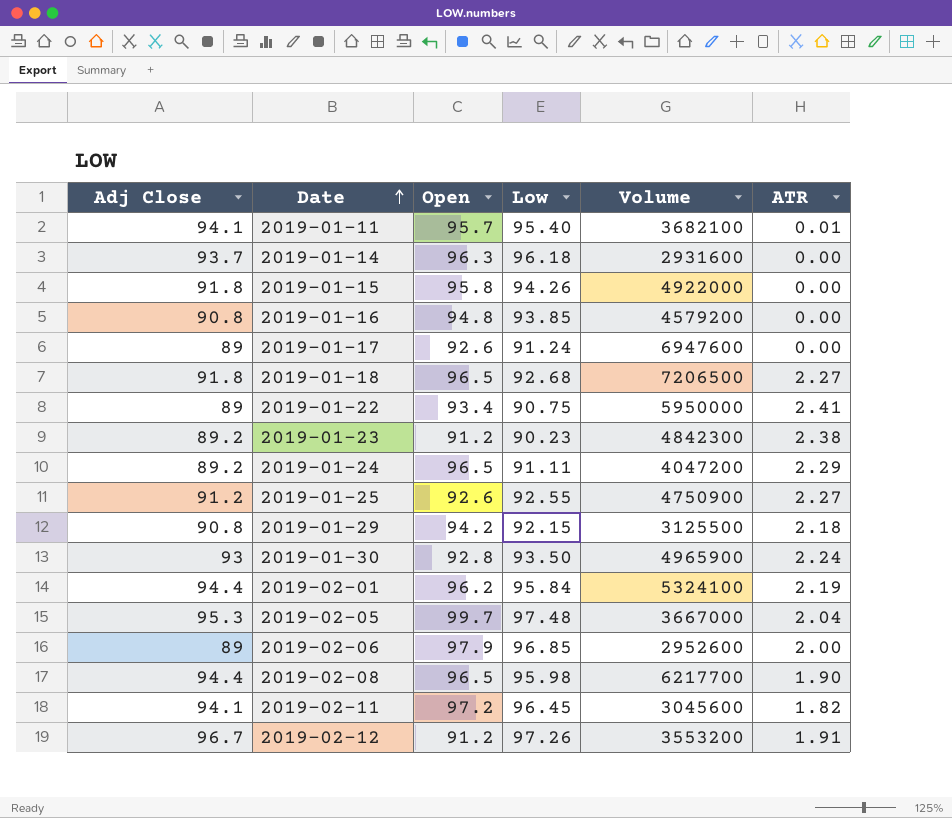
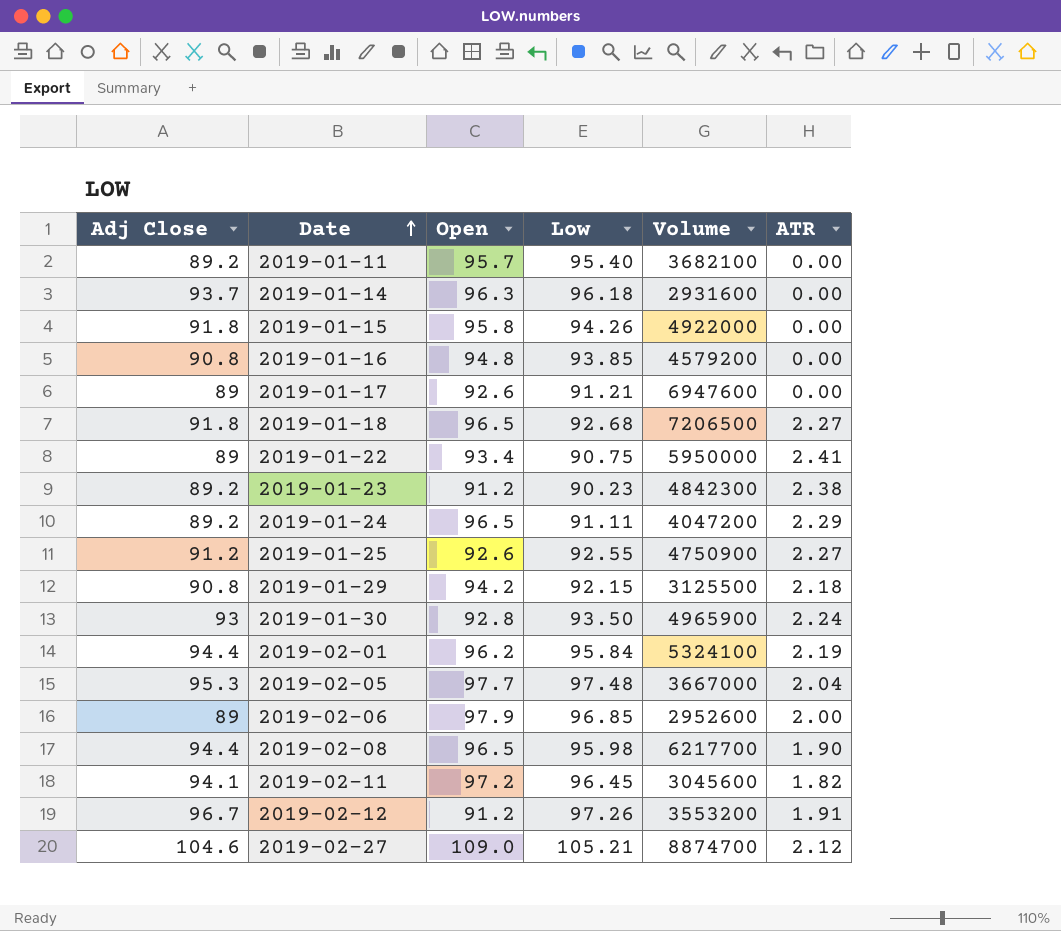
2019-01-11 | Adj Close: 94.1 -> 89.2
2019-01-11 | ATR: 0.01 -> 0.00
2019-01-17 | Low: 91.24 -> 91.21
2019-02-05 | Open: 99.7 -> 97.7
row 2019-02-27: none -> 104.6 | 109.0 | 105.21 | 8874700 | 2.12

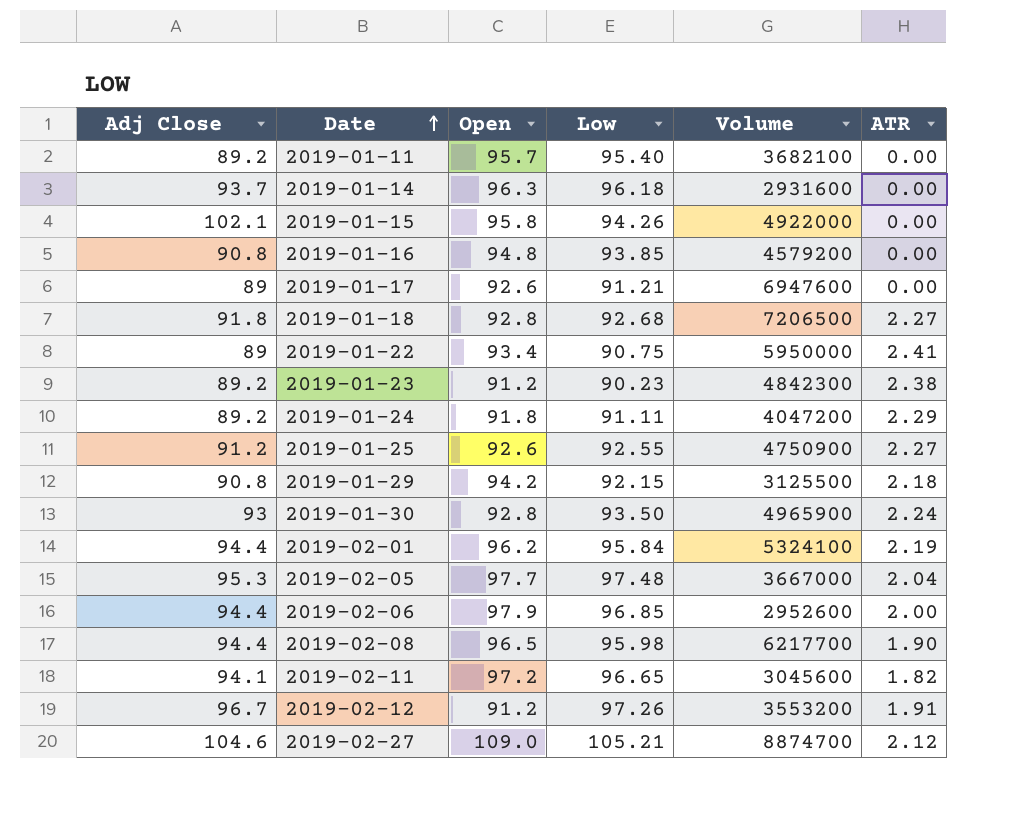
2019-01-15 | Adj Close: 91.8 -> 102.1
2019-01-18 | Open: 96.5 -> 92.8
2019-01-24 | Open: 96.5 -> 91.8
2019-02-06 | Adj Close: 89 -> 94.4
2019-02-11 | Low: 96.45 -> 96.65

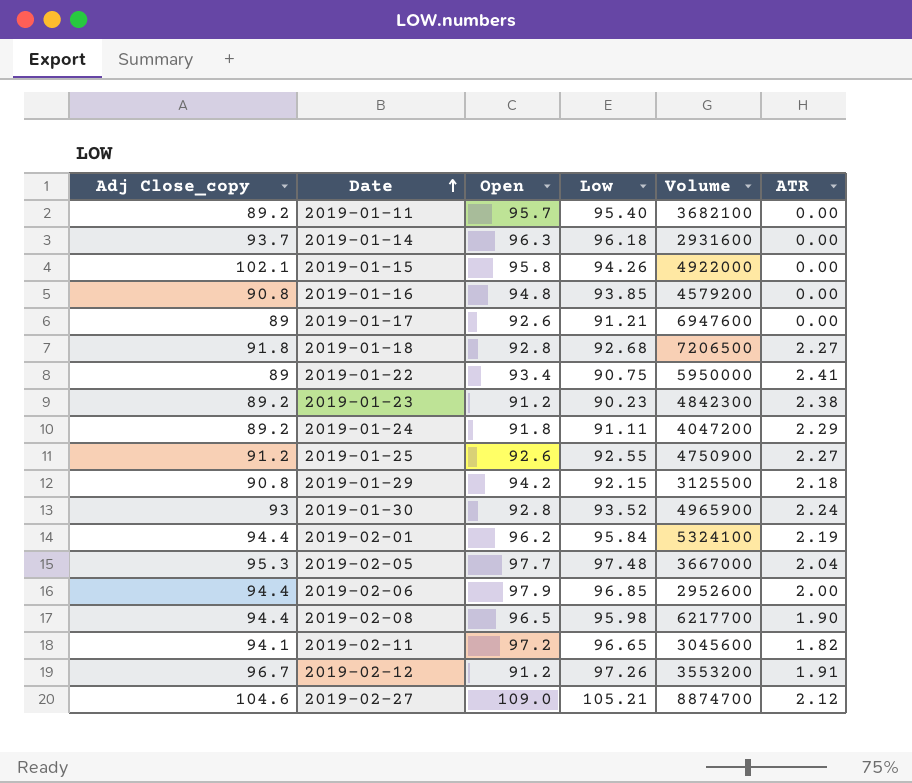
column name: Adj Close -> Adj Close_copy
2019-01-30 | Low: 93.50 -> 93.52

